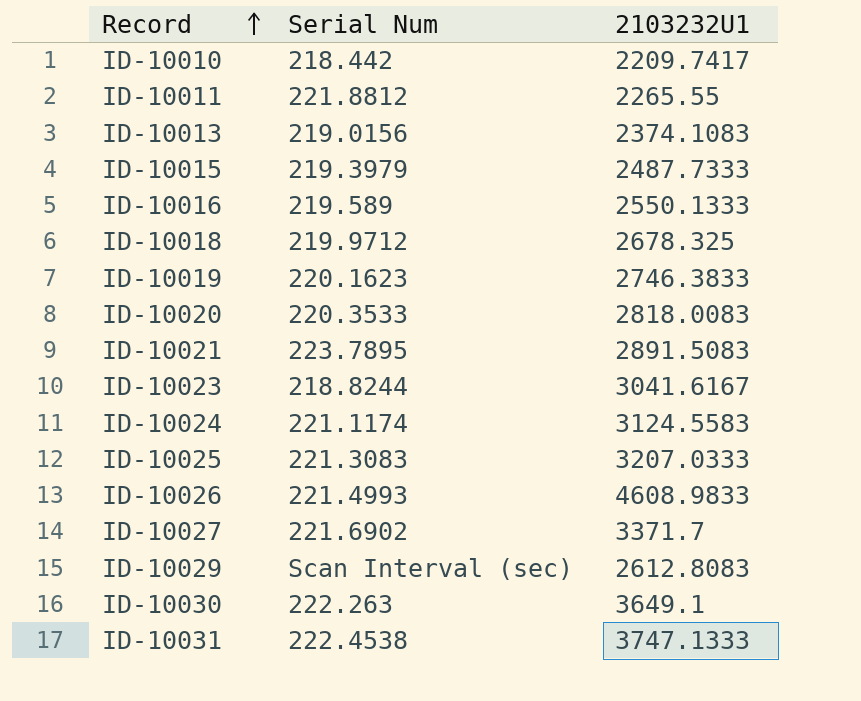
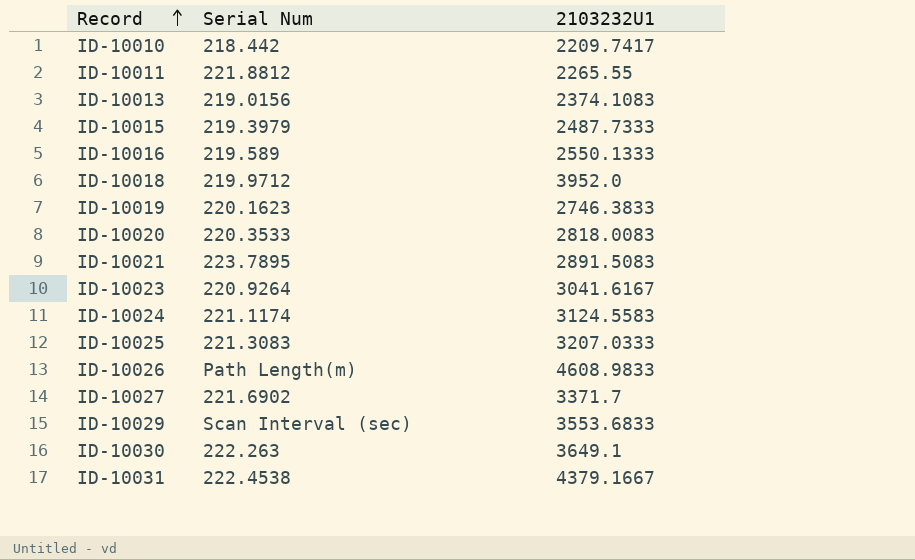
ID-10018 | 2103232U1: 2678.325 -> 3952.0
ID-10023 | Serial Num: 218.8244 -> 220.9264
ID-10026 | Serial Num: 221.4993 -> Path Length(m)
ID-10029 | 2103232U1: 2612.8083 -> 3553.6833
ID-10031 | 2103232U1: 3747.1333 -> 4379.1667

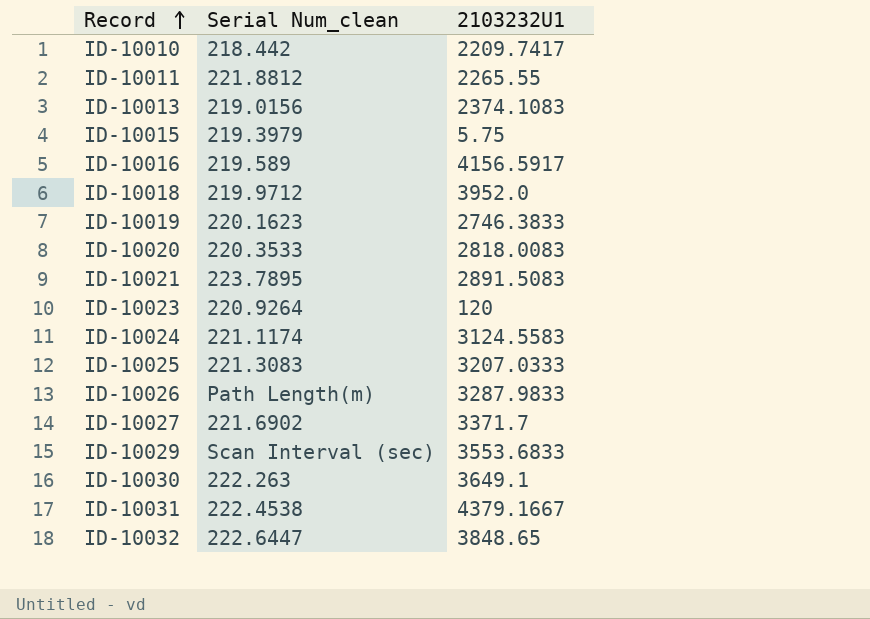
column name: Serial Num -> Serial Num_clean
ID-10015 | 2103232U1: 2487.7333 -> 5.75
ID-10016 | 2103232U1: 2550.1333 -> 4156.5917
ID-10023 | 2103232U1: 3041.6167 -> 120
ID-10026 | 2103232U1: 4608.9833 -> 3287.9833
row ID-10032: none -> 222.6447 | 3848.65

